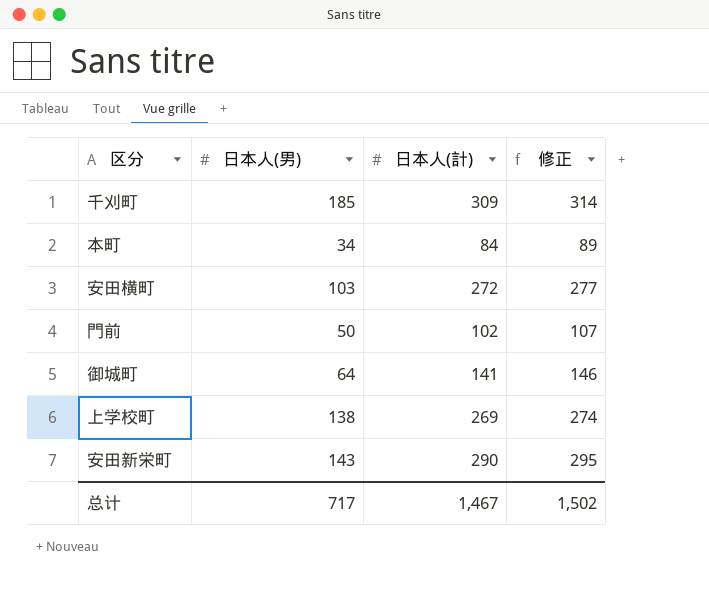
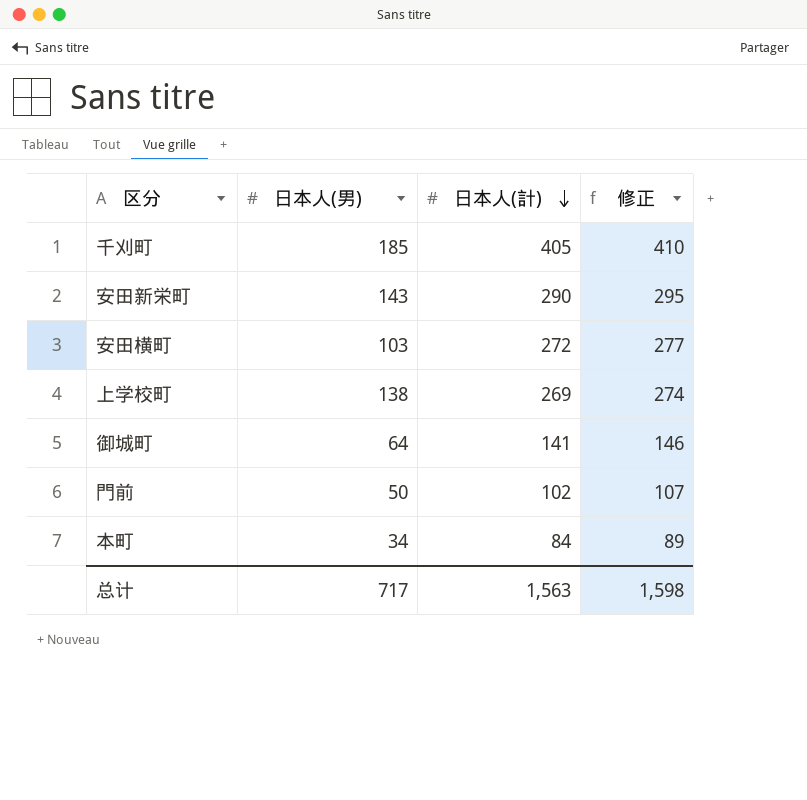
row order: none -> 日本人(計) descending
千刈町 | 日本人(計): 309 -> 405
千刈町 | 修正: 314 -> 410
总计 | 日本人(計): 1,467 -> 1,563
总计 | 修正: 1,502 -> 1,598

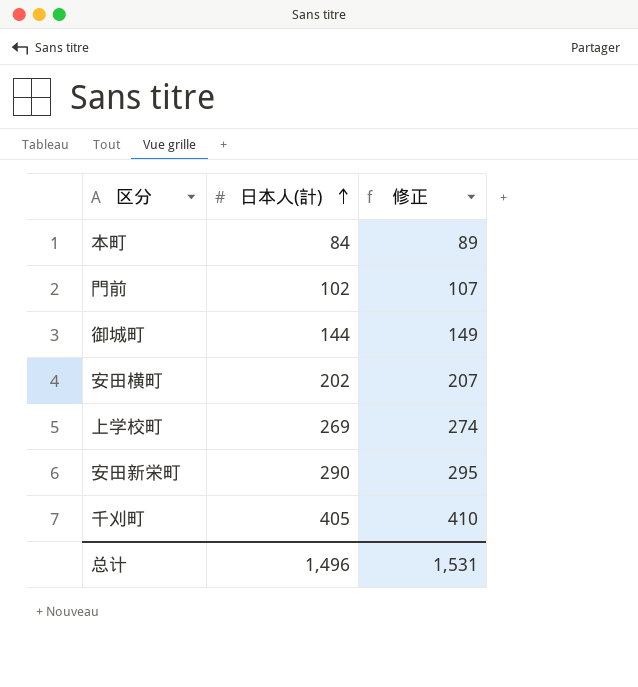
row order: 日本人(計) descending -> 日本人(計) ascending
column 日本人(男) | position: 2 -> none
御城町 | 日本人(計): 141 -> 144
御城町 | 修正: 146 -> 149
安田横町 | 日本人(計): 272 -> 202
安田横町 | 修正: 277 -> 207
总计 | 日本人(計): 1,563 -> 1,496
总计 | 修正: 1,598 -> 1,531

